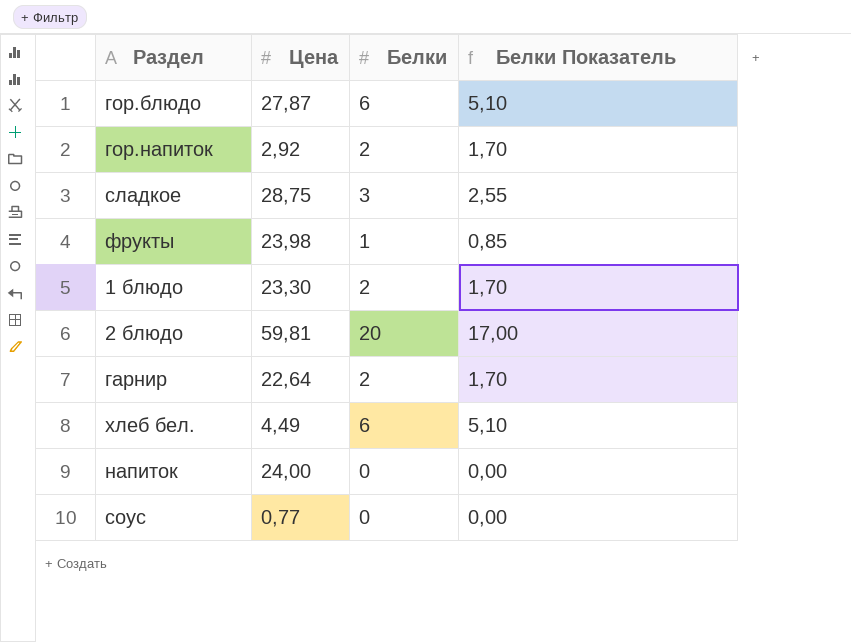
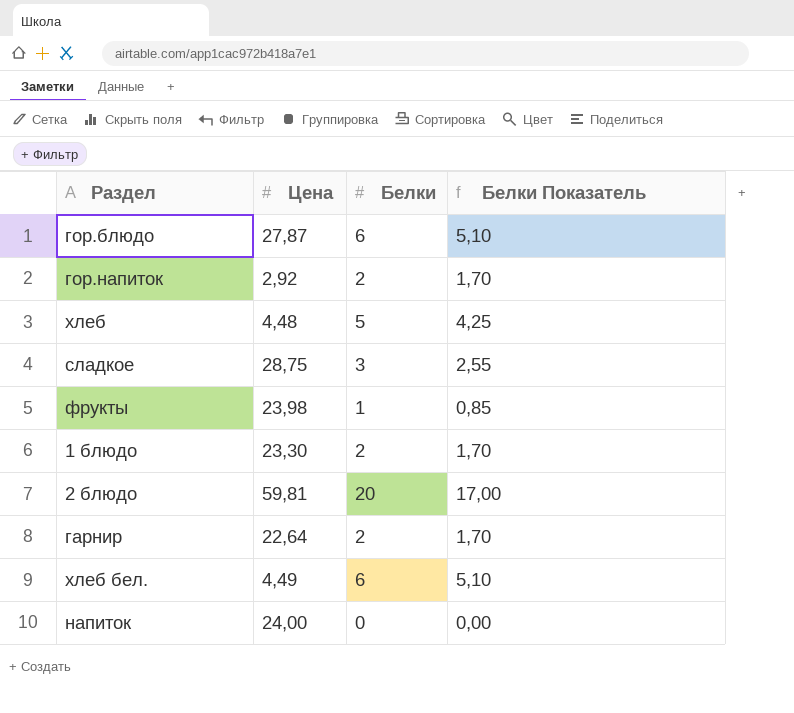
row соус: 0,77 | 0 | 0,00 -> none
row хлеб: none -> 4,48 | 5 | 4,25

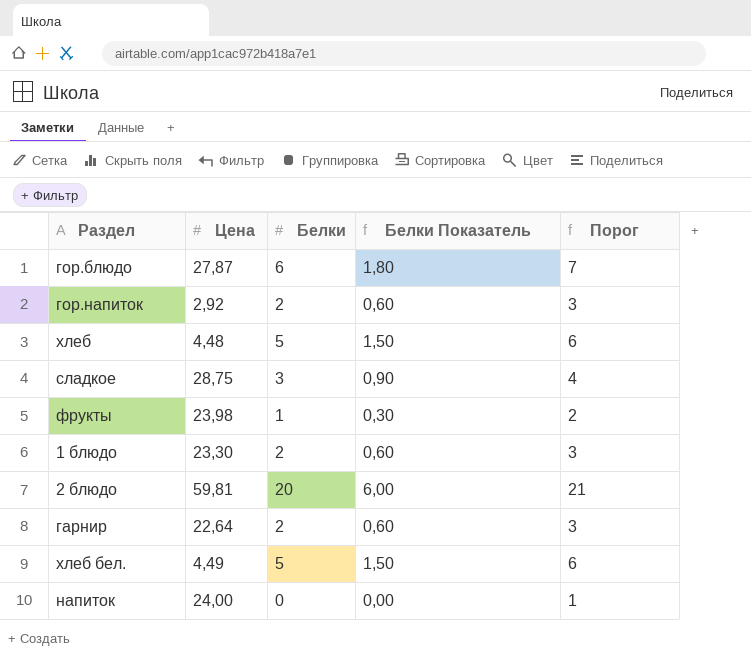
column Белки Показатель | formula: [Белки] * 0,85 -> [Белки] * 0,3
column Порог | formula: none -> [Белки] + 1
хлеб бел. | Белки: 6 -> 5

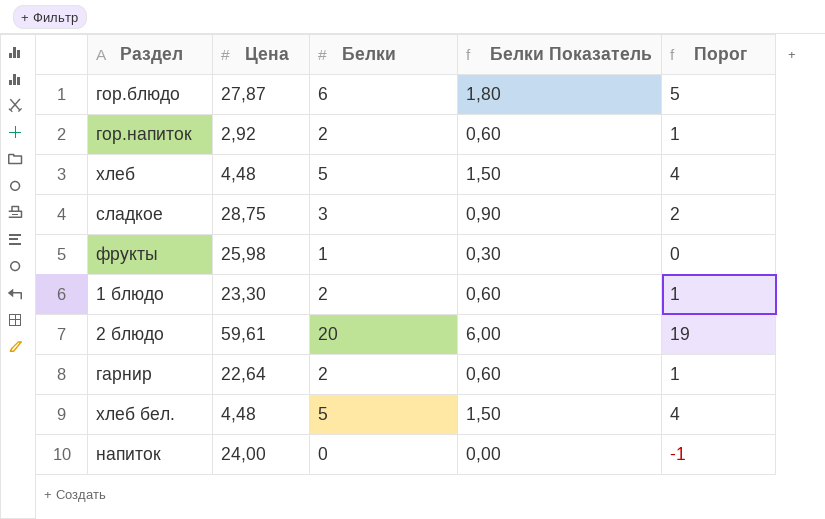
column Порог | formula: [Белки] + 1 -> [Белки] - 1
фрукты | Цена: 23,98 -> 25,98
2 блюдо | Цена: 59,81 -> 59,61
хлеб бел. | Цена: 4,49 -> 4,48

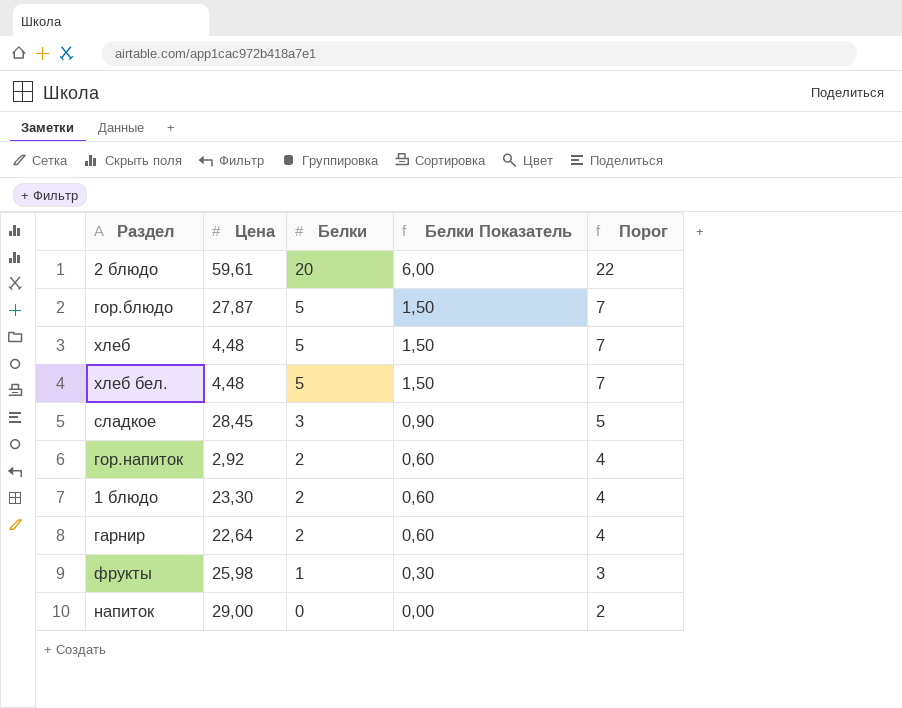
row order: none -> Белки descending
column Порог | formula: [Белки] - 1 -> [Белки] + 2
гор.блюдо | Белки: 6 -> 5
гор.блюдо | Белки Показатель: 1,80 -> 1,50
сладкое | Цена: 28,75 -> 28,45
напиток | Цена: 24,00 -> 29,00

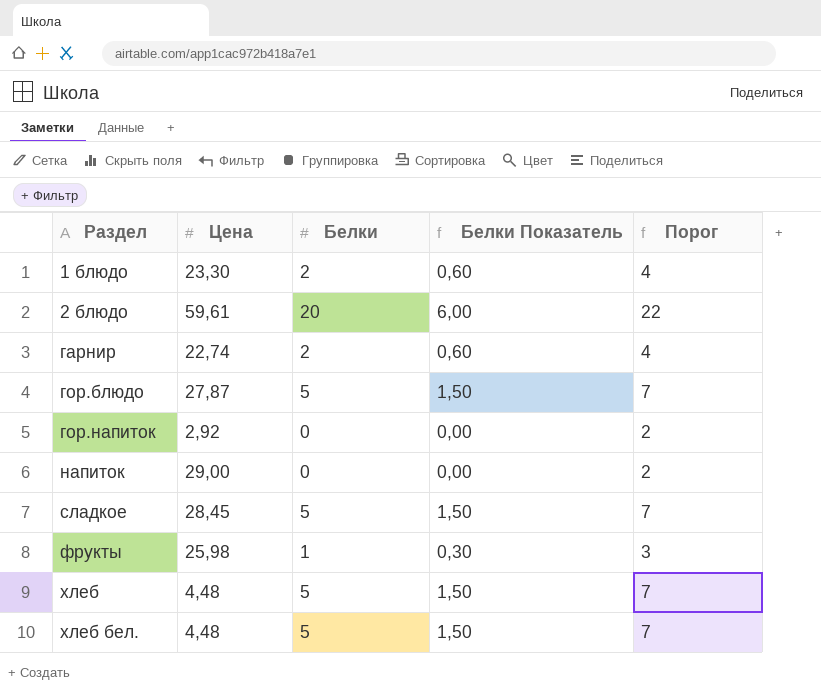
row order: Белки descending -> Раздел ascending
гарнир | Цена: 22,64 -> 22,74
гор.напиток | Белки: 2 -> 0
гор.напиток | Белки Показатель: 0,60 -> 0,00
гор.напиток | Порог: 4 -> 2
сладкое | Белки: 3 -> 5
сладкое | Белки Показатель: 0,90 -> 1,50
сладкое | Порог: 5 -> 7

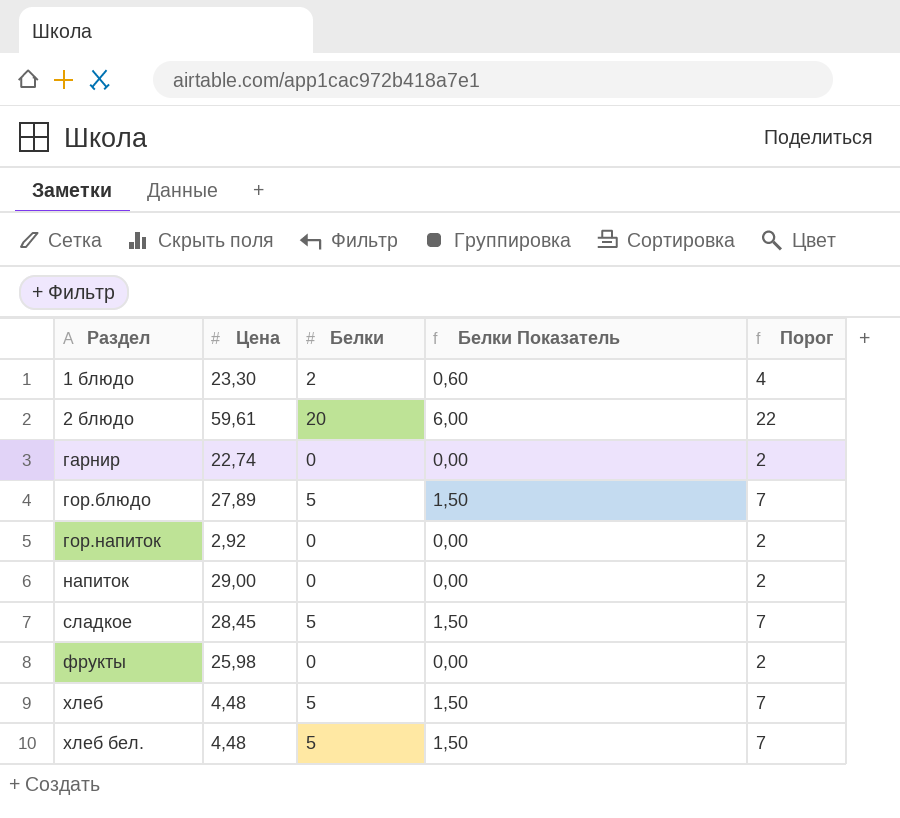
гарнир | Белки: 2 -> 0
гарнир | Белки Показатель: 0,60 -> 0,00
гарнир | Порог: 4 -> 2
гор.блюдо | Цена: 27,87 -> 27,89
фрукты | Белки: 1 -> 0
фрукты | Белки Показатель: 0,30 -> 0,00
фрукты | Порог: 3 -> 2

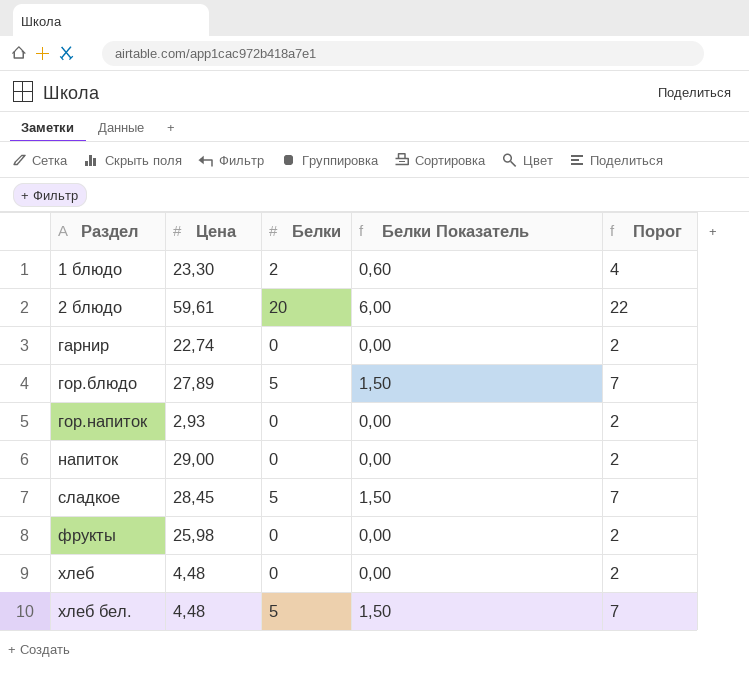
гор.напиток | Цена: 2,92 -> 2,93
хлеб | Белки: 5 -> 0
хлеб | Белки Показатель: 1,50 -> 0,00
хлеб | Порог: 7 -> 2

